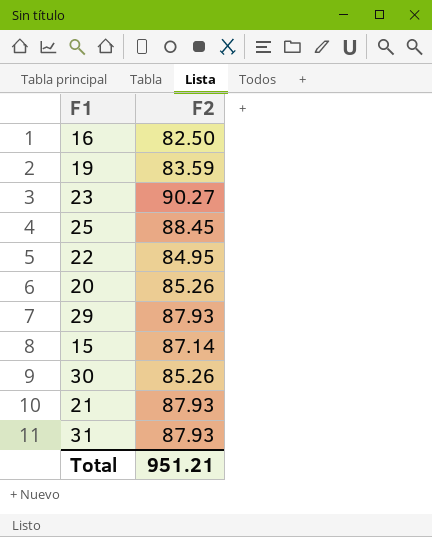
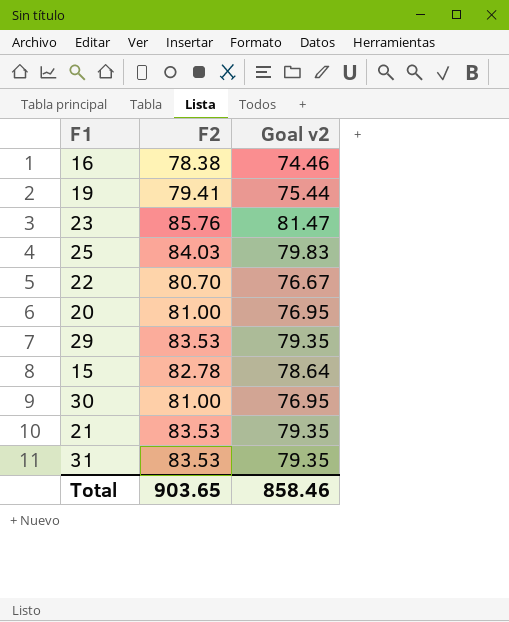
column Goal v2 | formula: none -> [F2] * 0.95
16 | F2: 82.50 -> 78.38
19 | F2: 83.59 -> 79.41
23 | F2: 90.27 -> 85.76
25 | F2: 88.45 -> 84.03
22 | F2: 84.95 -> 80.70
20 | F2: 85.26 -> 81.00
29 | F2: 87.93 -> 83.53
15 | F2: 87.14 -> 82.78
30 | F2: 85.26 -> 81.00
21 | F2: 87.93 -> 83.53
31 | F2: 87.93 -> 83.53
Total | F2: 951.21 -> 903.65

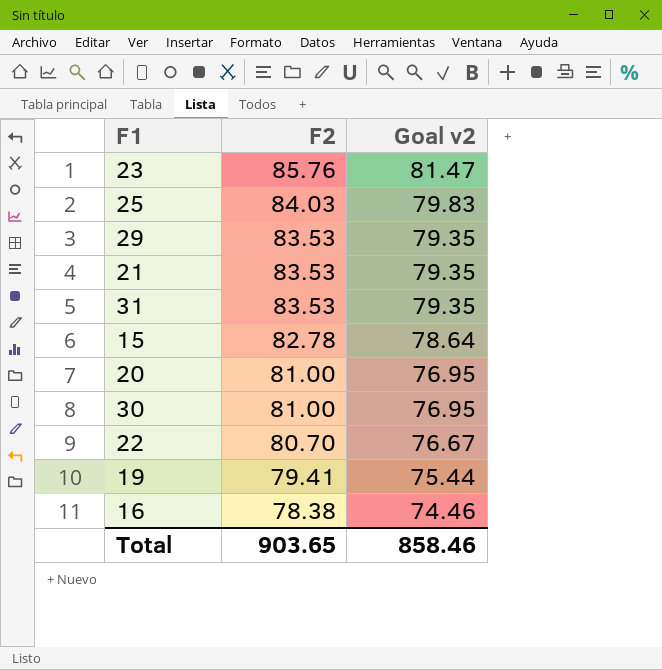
row order: none -> F2 descending

